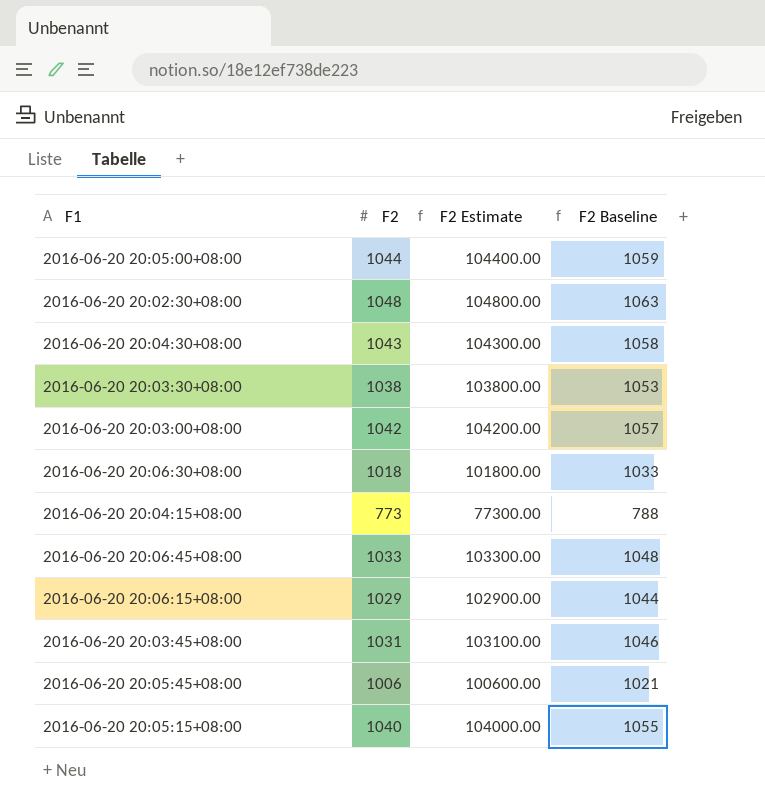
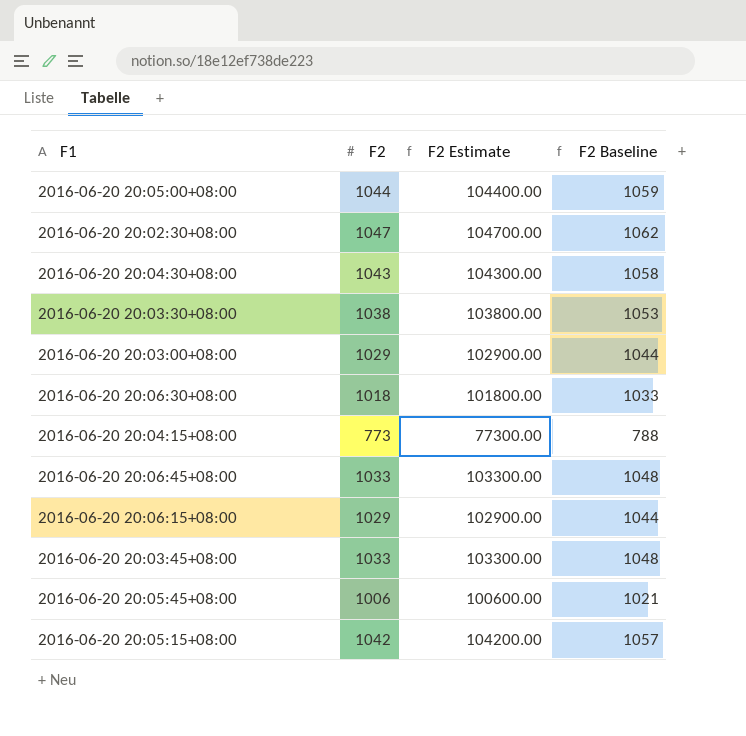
2016-06-20 20:02:30+08:00 | F2: 1048 -> 1047
2016-06-20 20:02:30+08:00 | F2 Estimate: 104800.00 -> 104700.00
2016-06-20 20:02:30+08:00 | F2 Baseline: 1063 -> 1062
2016-06-20 20:03:00+08:00 | F2: 1042 -> 1029
2016-06-20 20:03:00+08:00 | F2 Estimate: 104200.00 -> 102900.00
2016-06-20 20:03:00+08:00 | F2 Baseline: 1057 -> 1044
2016-06-20 20:03:45+08:00 | F2: 1031 -> 1033
2016-06-20 20:03:45+08:00 | F2 Estimate: 103100.00 -> 103300.00
2016-06-20 20:03:45+08:00 | F2 Baseline: 1046 -> 1048
2016-06-20 20:05:15+08:00 | F2: 1040 -> 1042
2016-06-20 20:05:15+08:00 | F2 Estimate: 104000.00 -> 104200.00
2016-06-20 20:05:15+08:00 | F2 Baseline: 1055 -> 1057

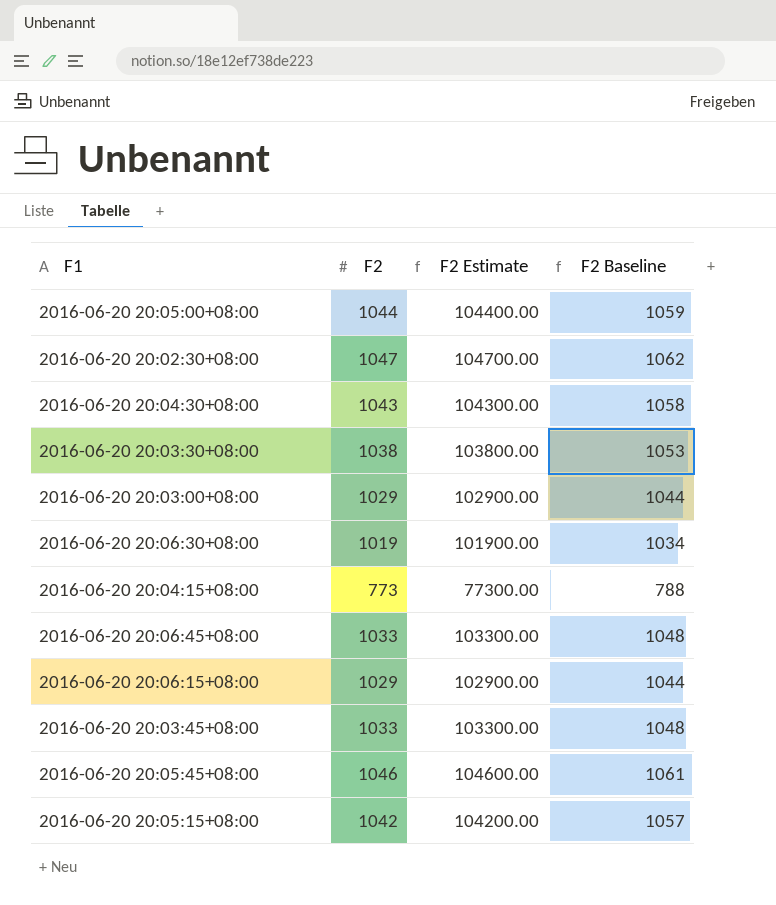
2016-06-20 20:06:30+08:00 | F2: 1018 -> 1019
2016-06-20 20:06:30+08:00 | F2 Estimate: 101800.00 -> 101900.00
2016-06-20 20:06:30+08:00 | F2 Baseline: 1033 -> 1034
2016-06-20 20:05:45+08:00 | F2: 1006 -> 1046
2016-06-20 20:05:45+08:00 | F2 Estimate: 100600.00 -> 104600.00
2016-06-20 20:05:45+08:00 | F2 Baseline: 1021 -> 1061

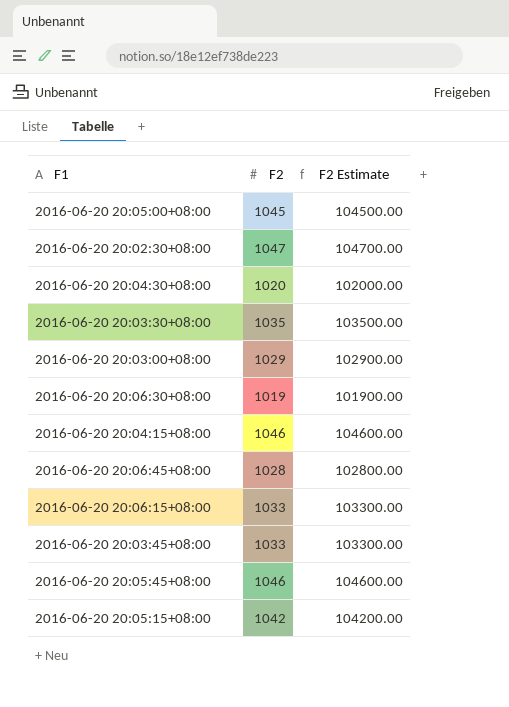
column F2 Baseline | formula: [F2] + 15 -> none
2016-06-20 20:05:00+08:00 | F2: 1044 -> 1045
2016-06-20 20:05:00+08:00 | F2 Estimate: 104400.00 -> 104500.00
2016-06-20 20:04:30+08:00 | F2: 1043 -> 1020
2016-06-20 20:04:30+08:00 | F2 Estimate: 104300.00 -> 102000.00
2016-06-20 20:03:30+08:00 | F2: 1038 -> 1035
2016-06-20 20:03:30+08:00 | F2 Estimate: 103800.00 -> 103500.00
2016-06-20 20:04:15+08:00 | F2: 773 -> 1046
2016-06-20 20:04:15+08:00 | F2 Estimate: 77300.00 -> 104600.00
2016-06-20 20:06:45+08:00 | F2: 1033 -> 1028
2016-06-20 20:06:45+08:00 | F2 Estimate: 103300.00 -> 102800.00
2016-06-20 20:06:15+08:00 | F2: 1029 -> 1033
2016-06-20 20:06:15+08:00 | F2 Estimate: 102900.00 -> 103300.00

